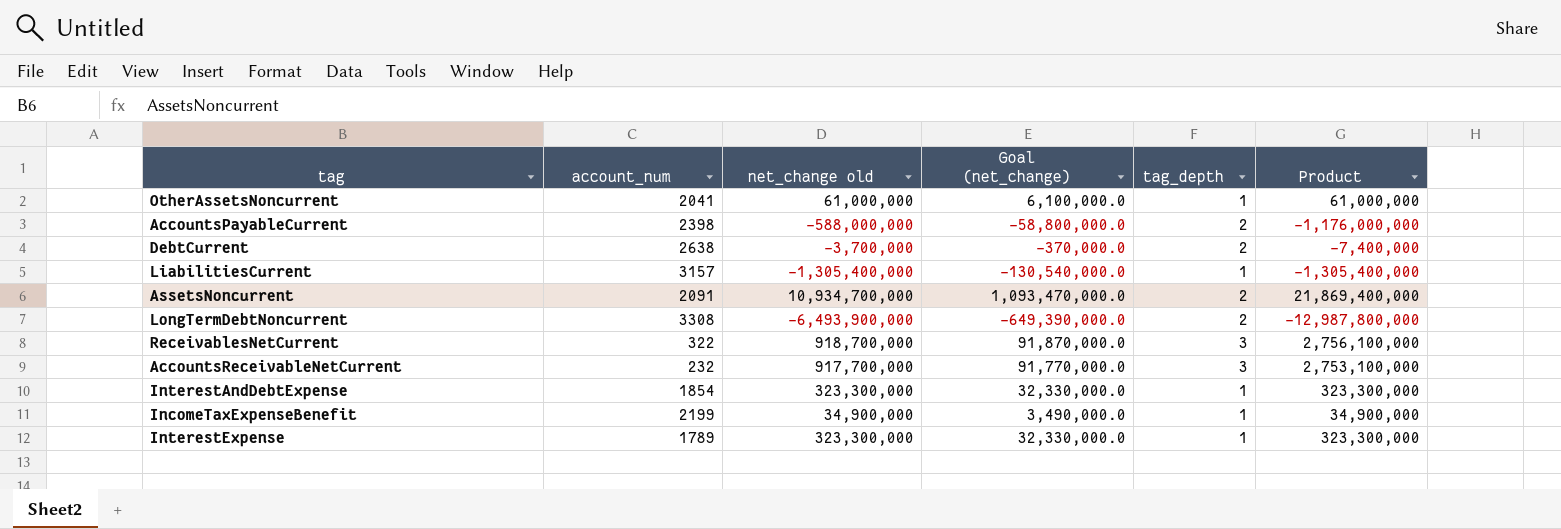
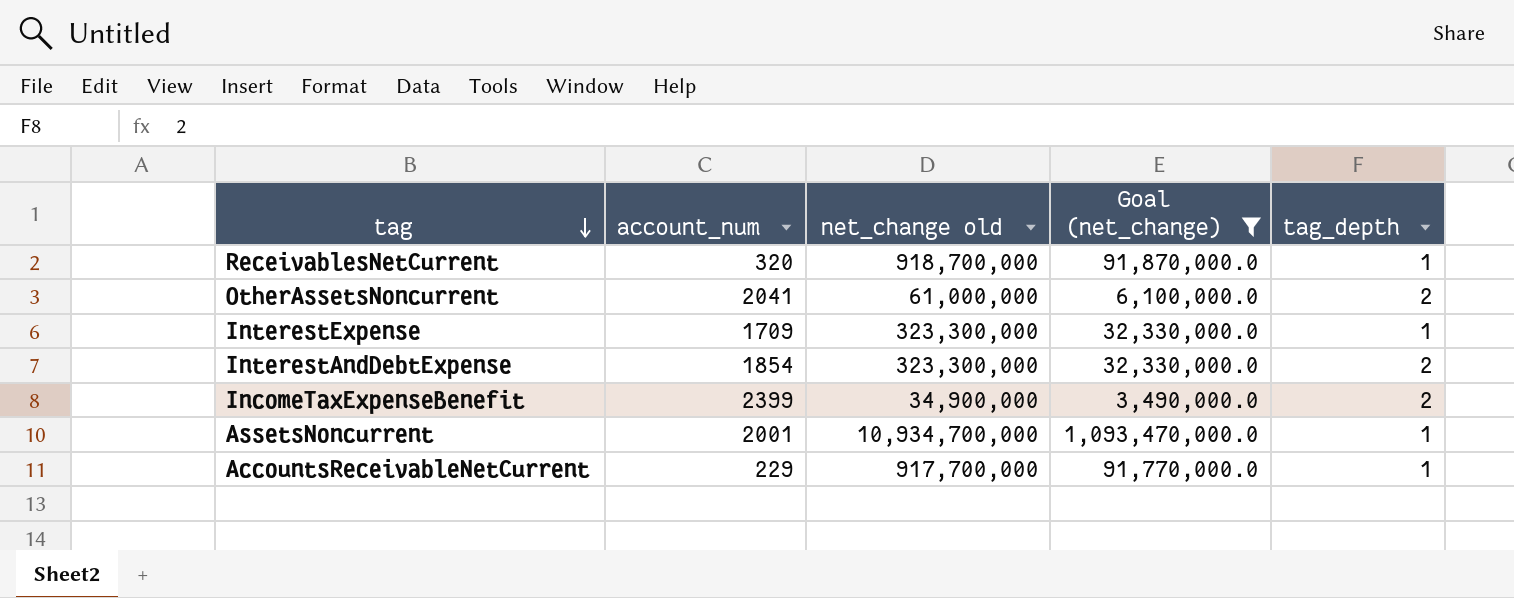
filter: none -> Goal (net_change) >= 3,490,000.0
row order: none -> tag descending
column Product | formula: [net_change old] * [tag_depth] -> none
ReceivablesNetCurrent | account_num: 322 -> 320
ReceivablesNetCurrent | tag_depth: 3 -> 1
OtherAssetsNoncurrent | tag_depth: 1 -> 2
InterestExpense | account_num: 1789 -> 1709
InterestAndDebtExpense | tag_depth: 1 -> 2
IncomeTaxExpenseBenefit | account_num: 2199 -> 2399
IncomeTaxExpenseBenefit | tag_depth: 1 -> 2
AssetsNoncurrent | account_num: 2091 -> 2001
AssetsNoncurrent | tag_depth: 2 -> 1
AccountsReceivableNetCurrent | account_num: 232 -> 229
AccountsReceivableNetCurrent | tag_depth: 3 -> 1

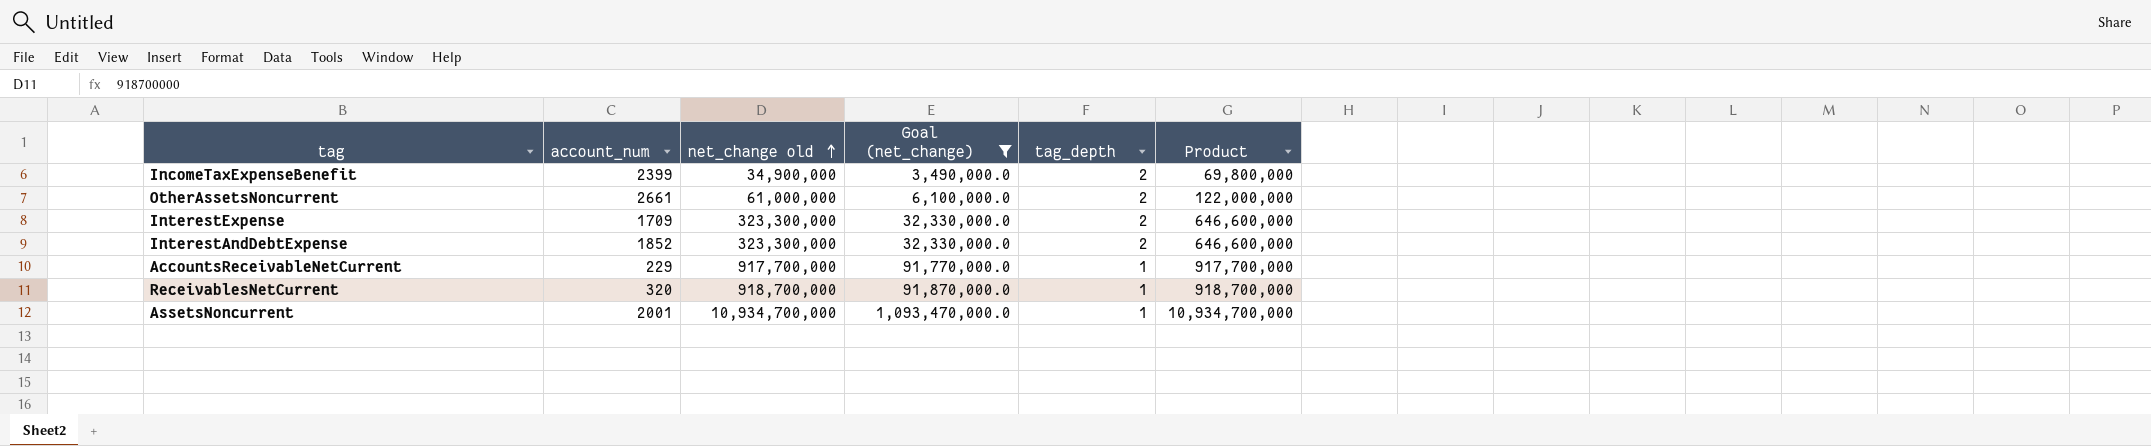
row order: tag descending -> net_change old ascending
column Product | formula: none -> [net_change old] * [tag_depth]
OtherAssetsNoncurrent | account_num: 2041 -> 2661
InterestExpense | tag_depth: 1 -> 2
InterestAndDebtExpense | account_num: 1854 -> 1852

